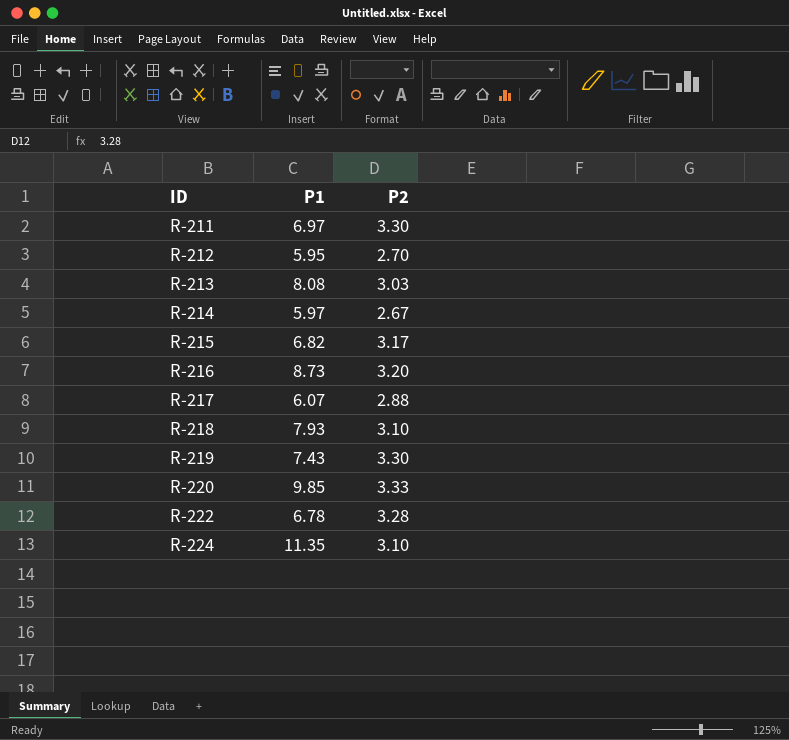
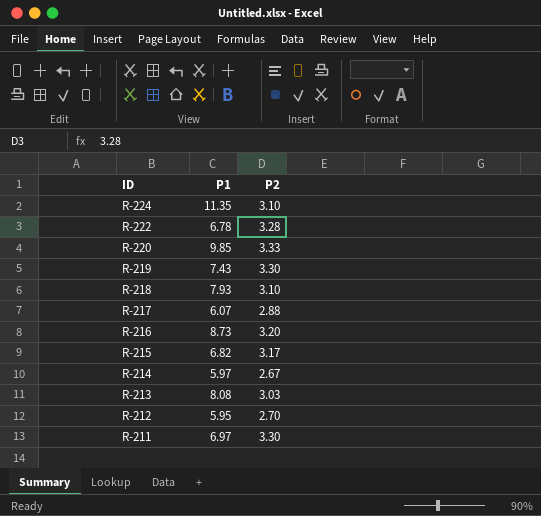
row order: ID ascending -> ID descending

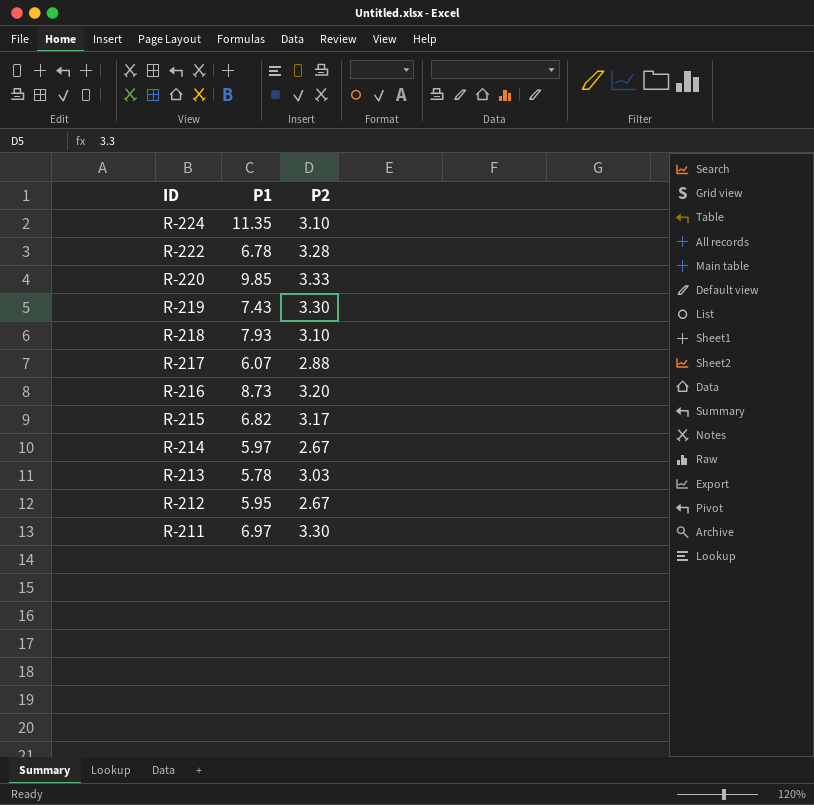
R-213 | P1: 8.08 -> 5.78
R-212 | P2: 2.70 -> 2.67

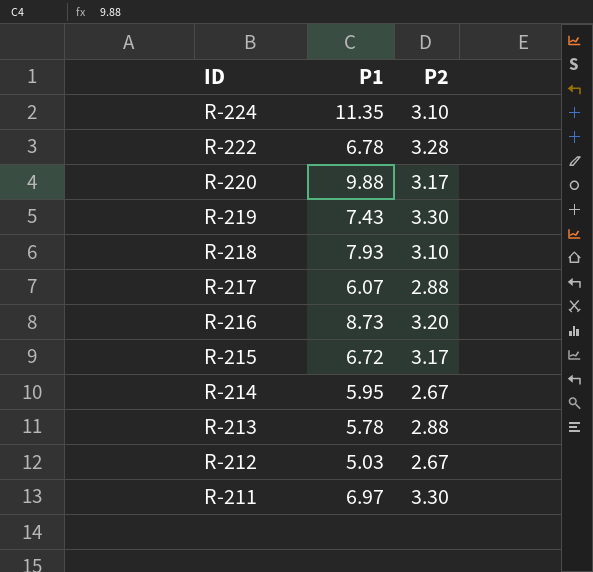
R-220 | P1: 9.85 -> 9.88
R-220 | P2: 3.33 -> 3.17
R-215 | P1: 6.82 -> 6.72
R-214 | P1: 5.97 -> 5.95
R-213 | P2: 3.03 -> 2.88
R-212 | P1: 5.95 -> 5.03

